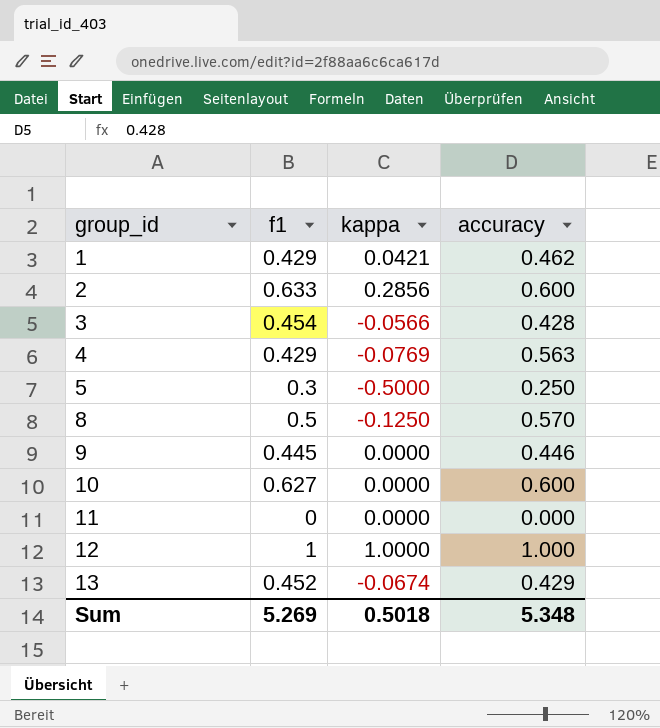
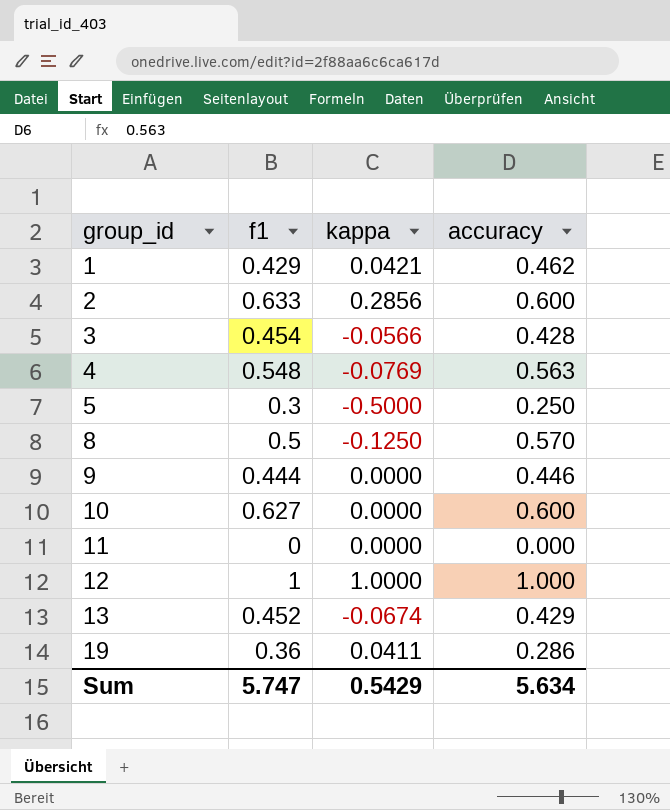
4 | f1: 0.429 -> 0.548
9 | f1: 0.445 -> 0.444
row 19: none -> 0.36 | 0.0411 | 0.286
Sum | f1: 5.269 -> 5.747
Sum | kappa: 0.5018 -> 0.5429
Sum | accuracy: 5.348 -> 5.634

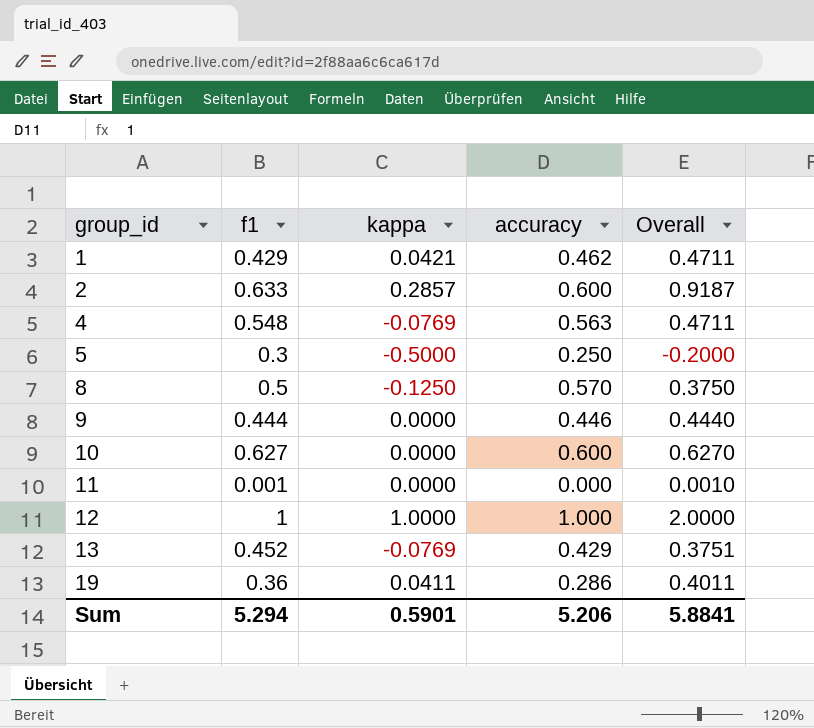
column Overall | formula: none -> [f1] + [kappa]
row 3: 0.454 | -0.0566 | 0.428 -> none
2 | kappa: 0.2856 -> 0.2857
11 | f1: 0 -> 0.001
13 | kappa: -0.0674 -> -0.0769
Sum | f1: 5.747 -> 5.294
Sum | kappa: 0.5429 -> 0.5901
Sum | accuracy: 5.634 -> 5.206

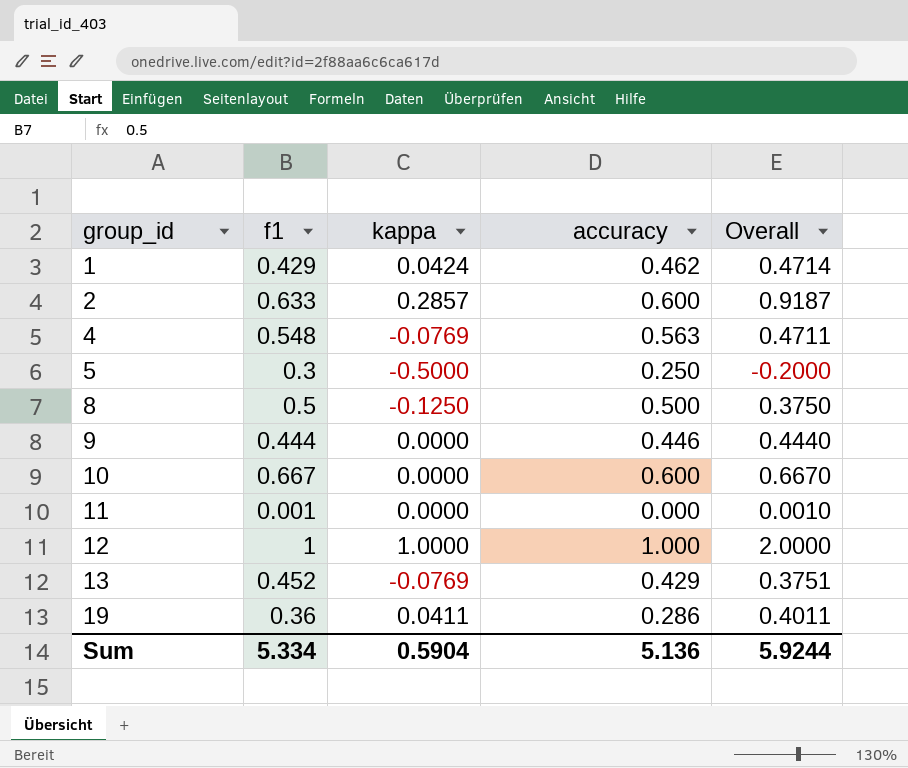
1 | kappa: 0.0421 -> 0.0424
1 | Overall: 0.4711 -> 0.4714
8 | accuracy: 0.570 -> 0.500
10 | f1: 0.627 -> 0.667
10 | Overall: 0.6270 -> 0.6670
Sum | f1: 5.294 -> 5.334
Sum | kappa: 0.5901 -> 0.5904
Sum | accuracy: 5.206 -> 5.136
Sum | Overall: 5.8841 -> 5.9244

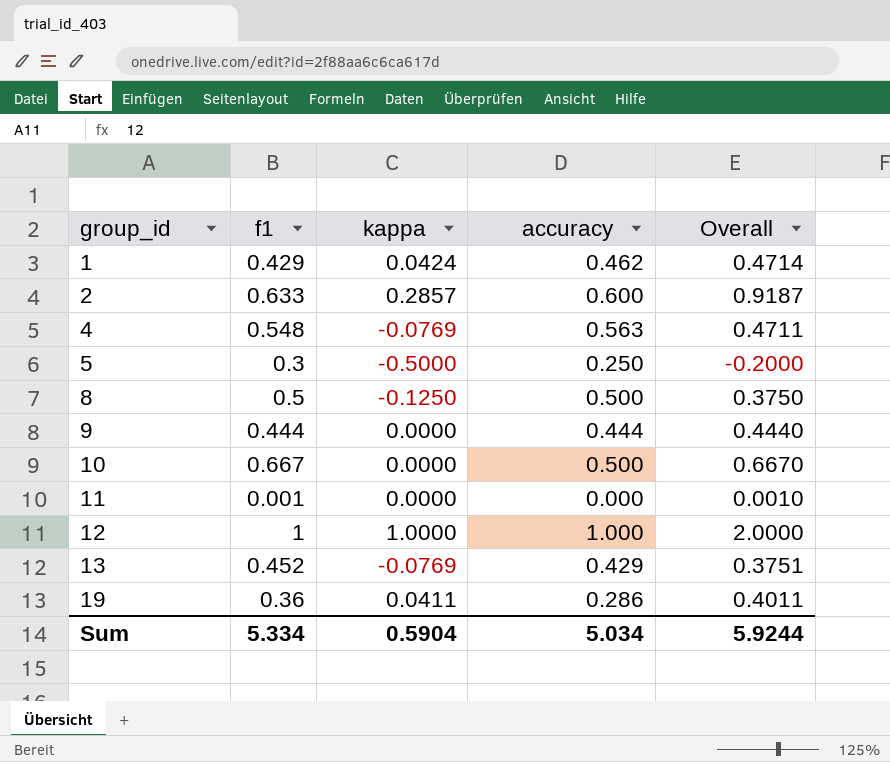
9 | accuracy: 0.446 -> 0.444
10 | accuracy: 0.600 -> 0.500
Sum | accuracy: 5.136 -> 5.034

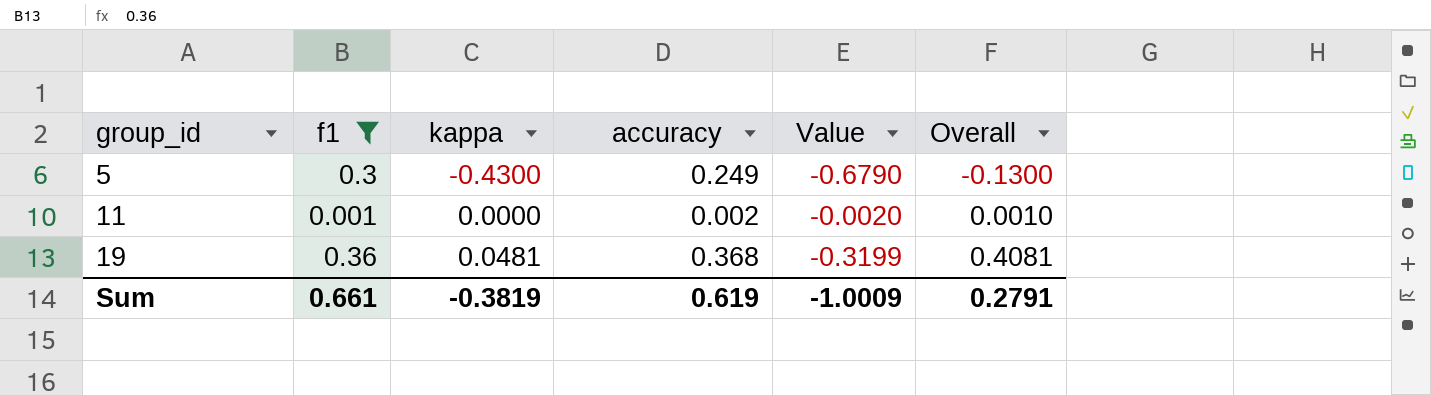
filter: none -> f1 <= 0.36
column Value | formula: none -> [kappa] - [accuracy]
5 | kappa: -0.5000 -> -0.4300
5 | accuracy: 0.250 -> 0.249
5 | Overall: -0.2000 -> -0.1300
11 | accuracy: 0.000 -> 0.002
19 | kappa: 0.0411 -> 0.0481
19 | accuracy: 0.286 -> 0.368
19 | Overall: 0.4011 -> 0.4081
Sum | f1: 5.334 -> 0.661
Sum | kappa: 0.5904 -> -0.3819
Sum | accuracy: 5.034 -> 0.619
Sum | Overall: 5.9244 -> 0.2791

